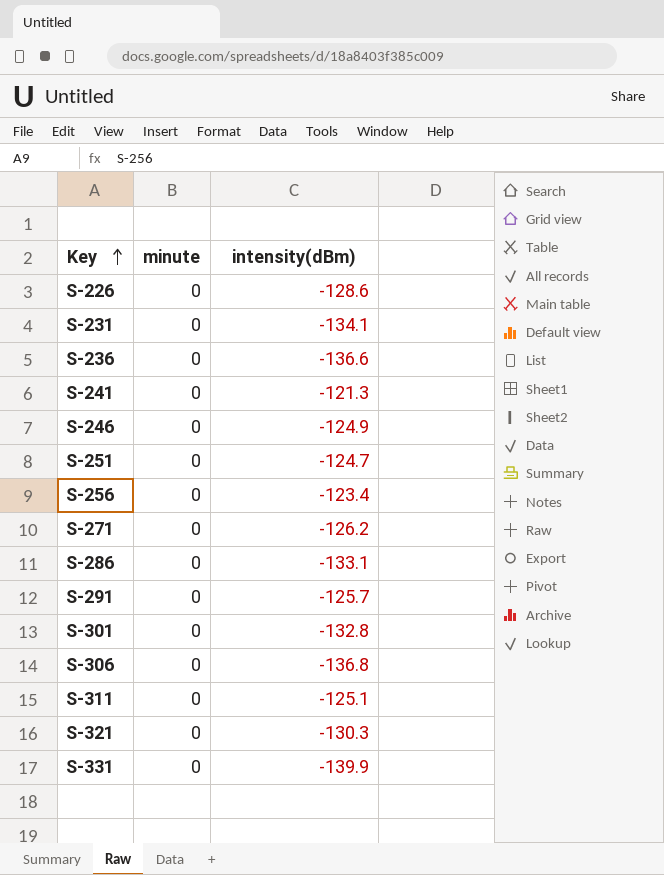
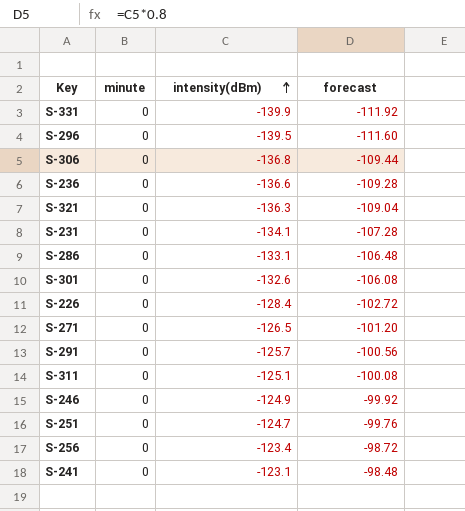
row order: Key ascending -> intensity(dBm) ascending
column forecast | formula: none -> [intensity(dBm)] * 0.8
row S-296: none -> 0 | -139.5 | -111.60
S-321 | intensity(dBm): -130.3 -> -136.3
S-301 | intensity(dBm): -132.8 -> -132.6
S-226 | intensity(dBm): -128.6 -> -128.4
S-271 | intensity(dBm): -126.2 -> -126.5
S-241 | intensity(dBm): -121.3 -> -123.1

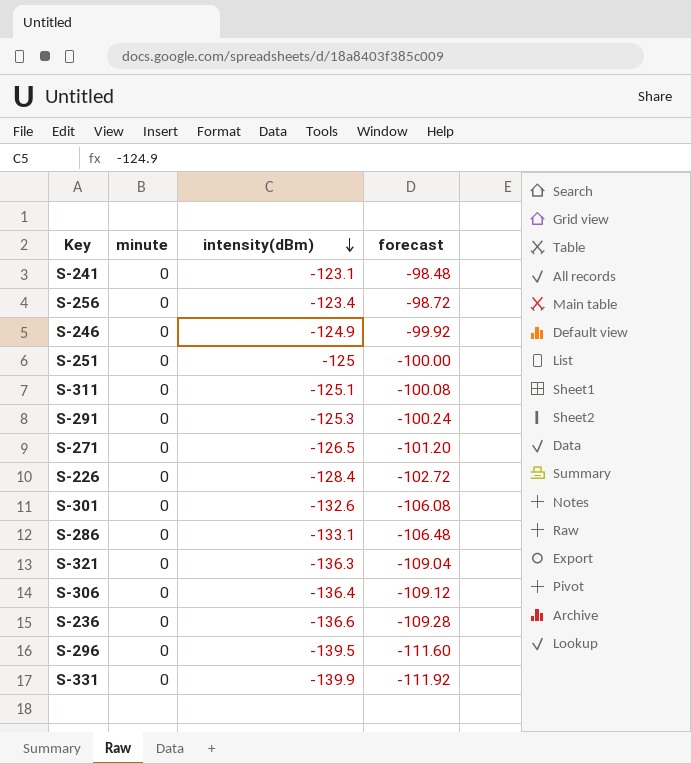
row order: intensity(dBm) ascending -> intensity(dBm) descending
row S-231: 0 | -134.1 | -107.28 -> none
S-251 | intensity(dBm): -124.7 -> -125
S-251 | forecast: -99.76 -> -100.00
S-291 | intensity(dBm): -125.7 -> -125.3
S-291 | forecast: -100.56 -> -100.24
S-306 | intensity(dBm): -136.8 -> -136.4
S-306 | forecast: -109.44 -> -109.12

